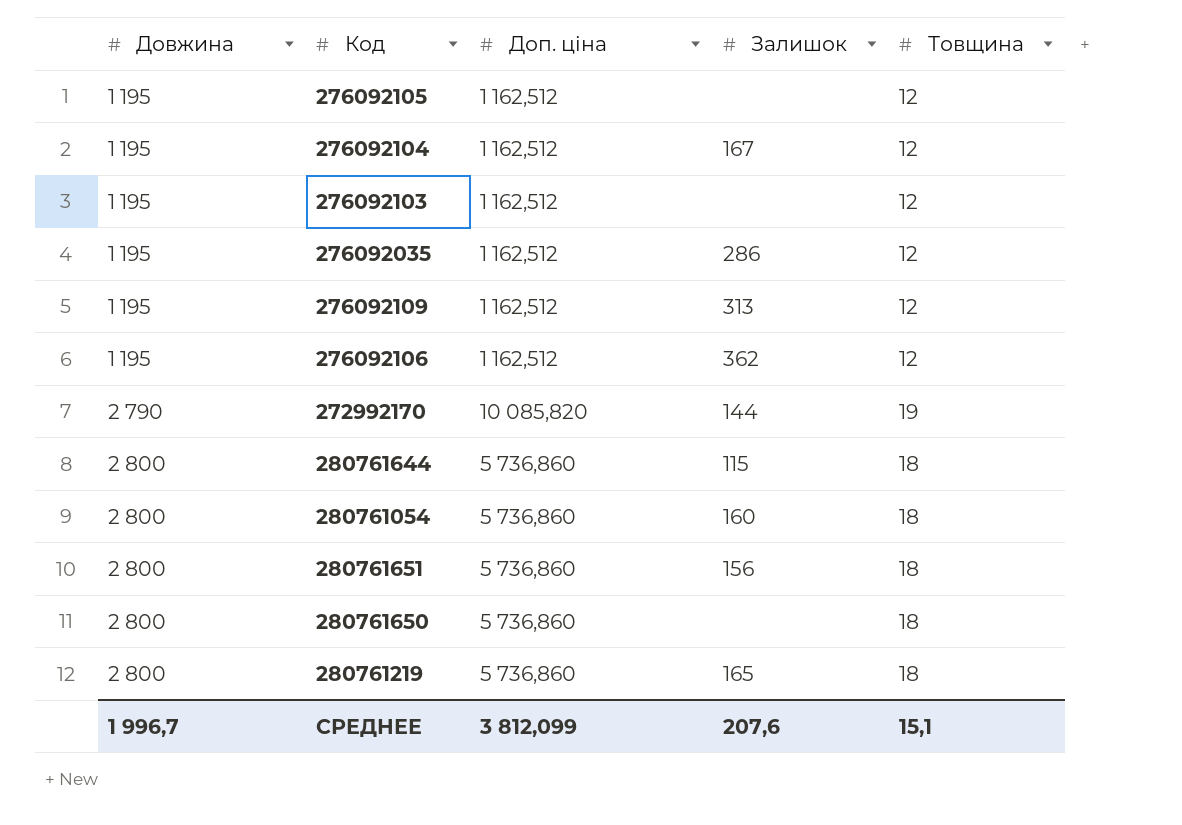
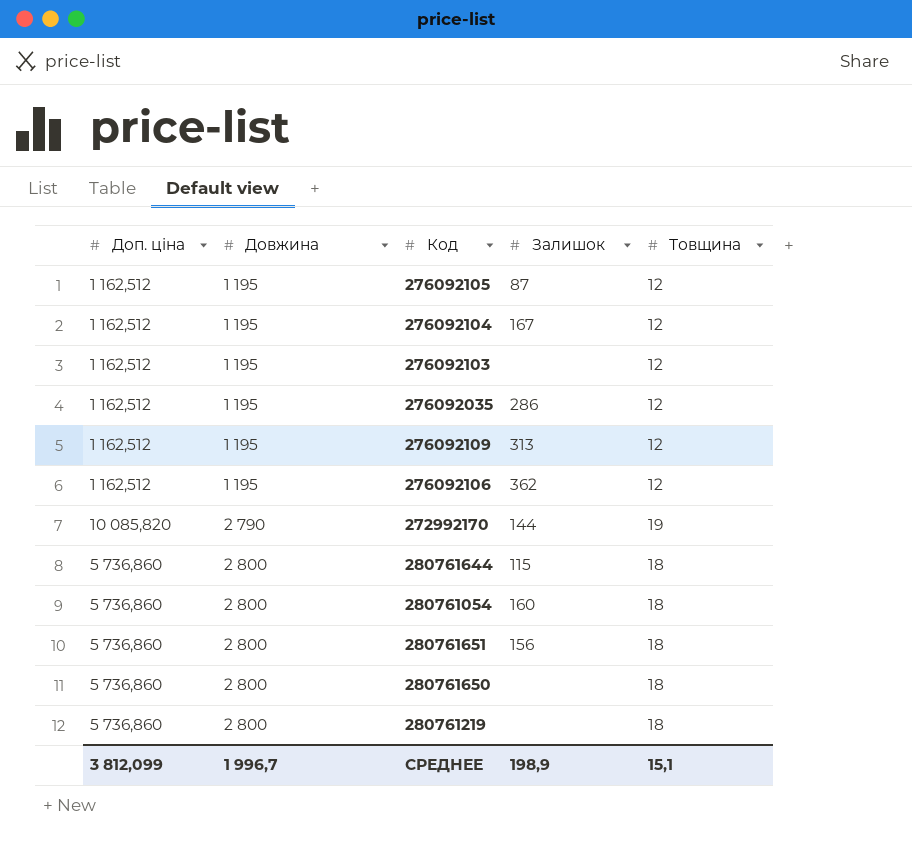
column Доп. ціна | position: 3 -> 1
276092105 | Залишок: none -> 87
280761219 | Залишок: 165 -> none
СРЕДНЕЕ | Залишок: 207,6 -> 198,9

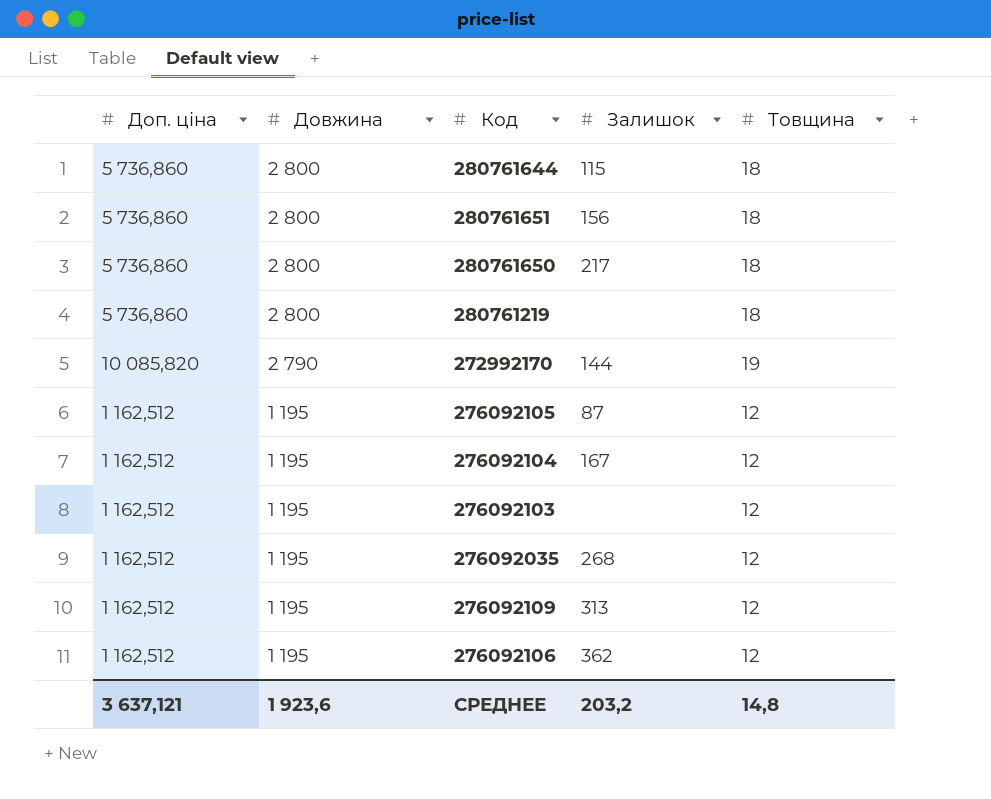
row order: Довжина ascending -> Довжина descending
row 280761054: 5 736,860 | 2 800 | 160 | 18 -> none
280761650 | Залишок: none -> 217
276092035 | Залишок: 286 -> 268
СРЕДНЕЕ | Доп. ціна: 3 812,099 -> 3 637,121
СРЕДНЕЕ | Довжина: 1 996,7 -> 1 923,6
СРЕДНЕЕ | Залишок: 198,9 -> 203,2
СРЕДНЕЕ | Товщина: 15,1 -> 14,8

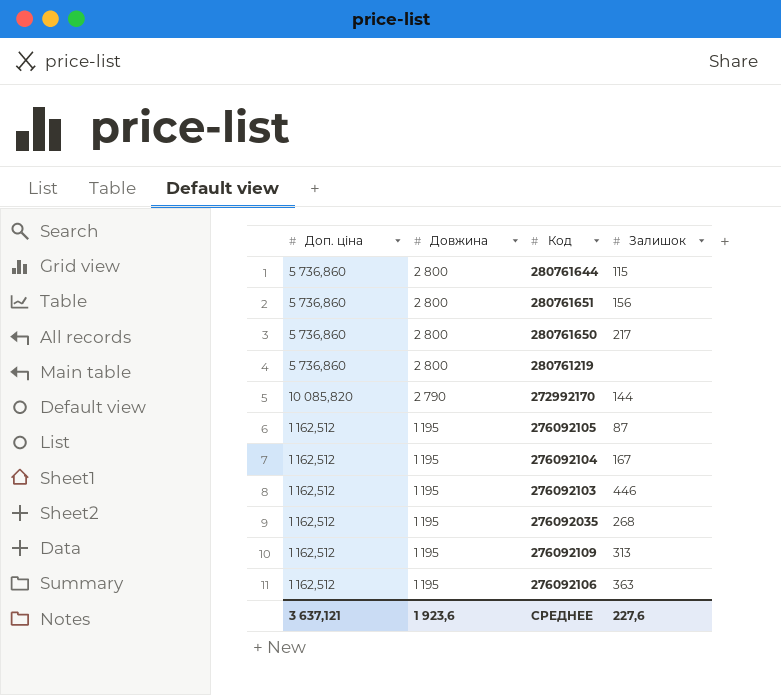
column Товщина | position: 5 -> none
276092103 | Залишок: none -> 446
276092106 | Залишок: 362 -> 363
СРЕДНЕЕ | Залишок: 203,2 -> 227,6

